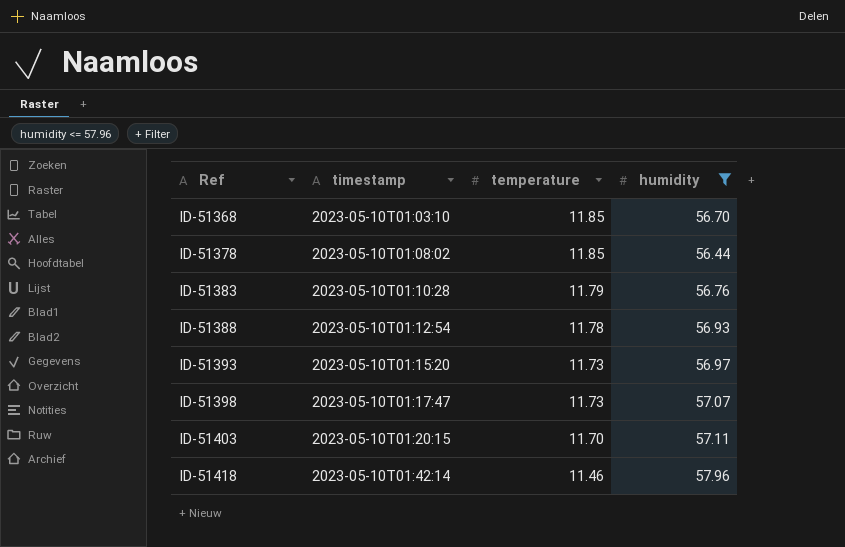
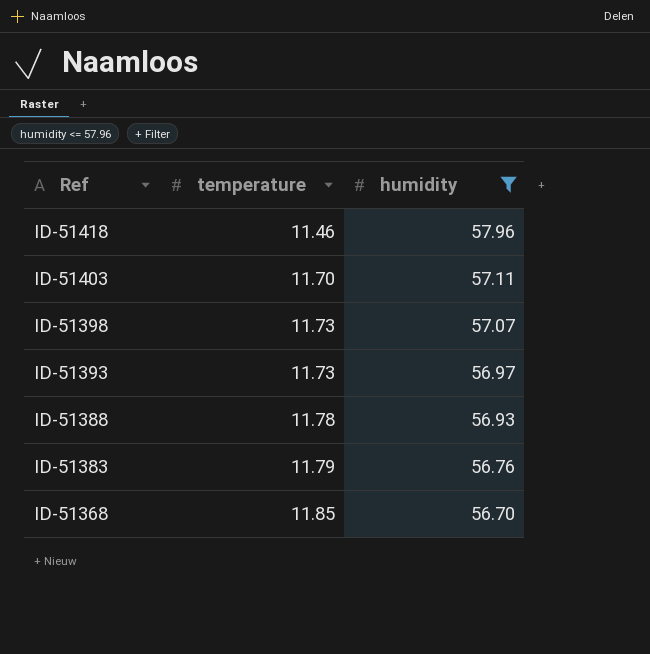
row order: Ref ascending -> Ref descending
column timestamp | position: 2 -> none
row ID-51378: 2023-05-10T01:08:02 | 11.85 | 56.44 -> none

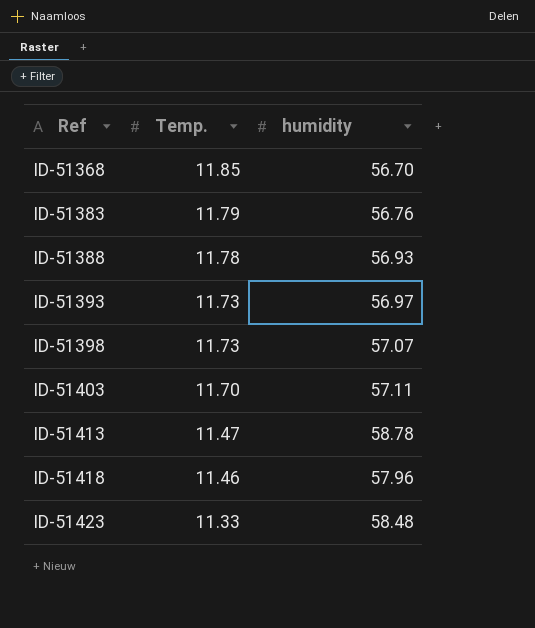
filter: humidity <= 57.96 -> none
row order: Ref descending -> Ref ascending
column name: temperature -> Temp.

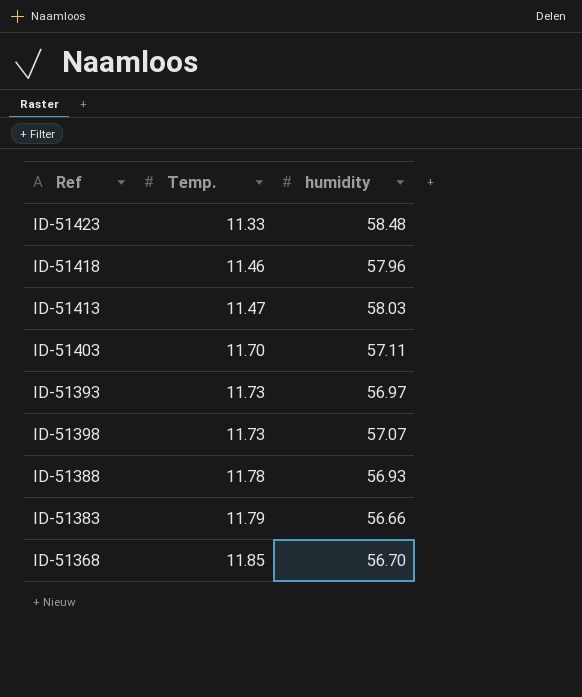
row order: Ref ascending -> Temp. ascending
ID-51413 | humidity: 58.78 -> 58.03
ID-51383 | humidity: 56.76 -> 56.66

